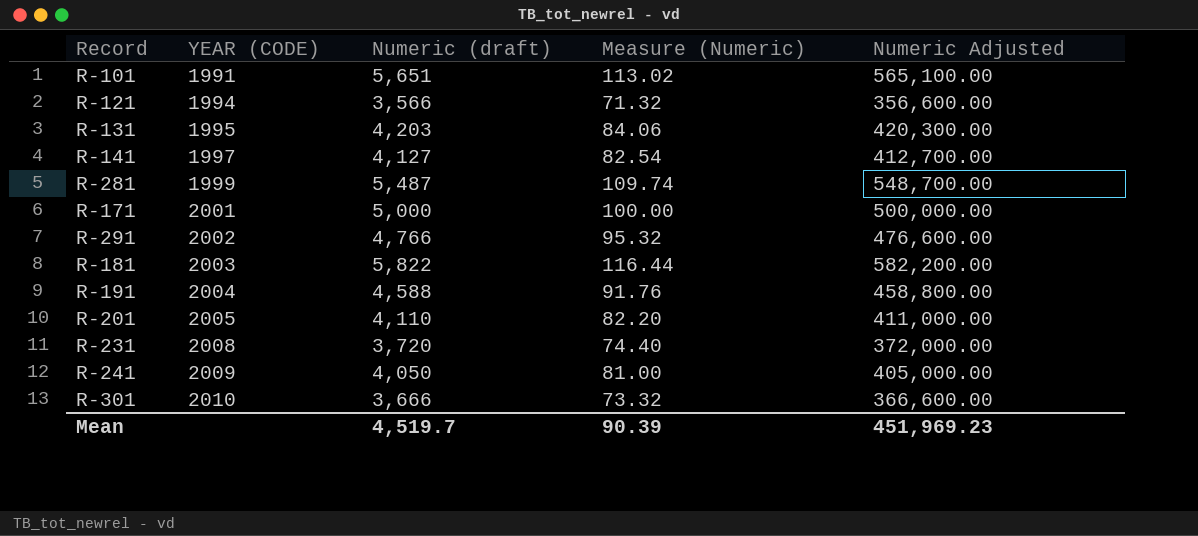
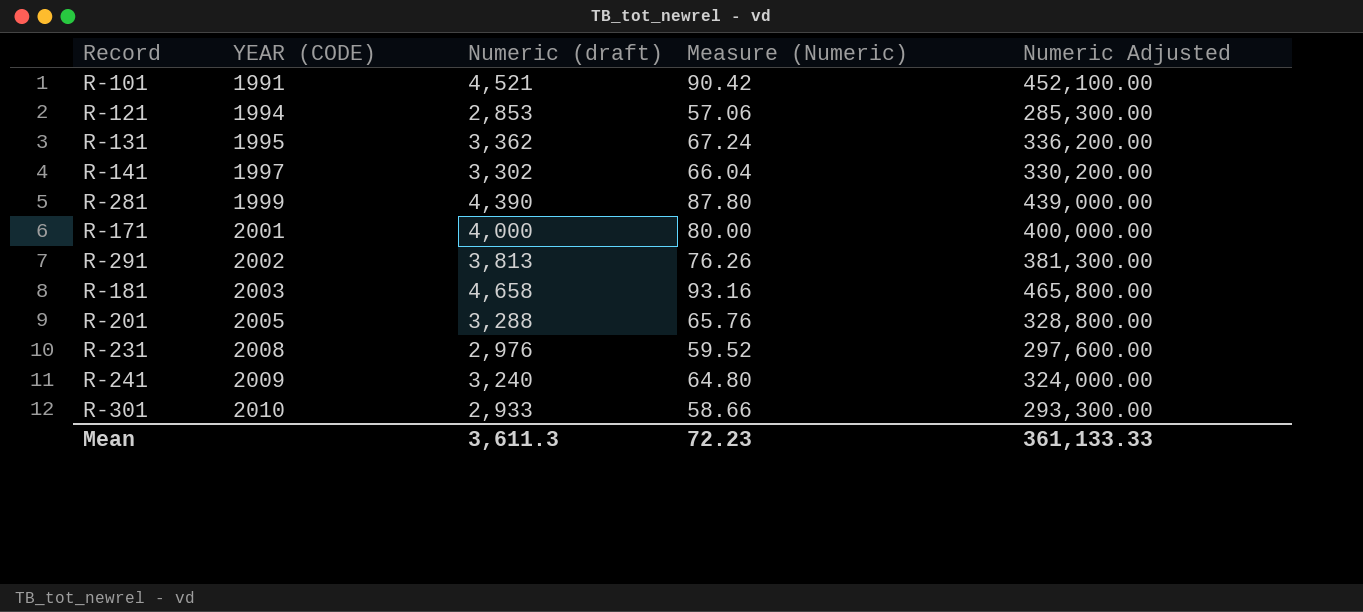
row R-191: 2004 | 4,588 | 91.76 | 458,800.00 -> none
R-101 | Numeric (draft): 5,651 -> 4,521
R-101 | Measure (Numeric): 113.02 -> 90.42
R-101 | Numeric Adjusted: 565,100.00 -> 452,100.00
R-121 | Numeric (draft): 3,566 -> 2,853
R-121 | Measure (Numeric): 71.32 -> 57.06
R-121 | Numeric Adjusted: 356,600.00 -> 285,300.00
R-131 | Numeric (draft): 4,203 -> 3,362
R-131 | Measure (Numeric): 84.06 -> 67.24
R-131 | Numeric Adjusted: 420,300.00 -> 336,200.00
R-141 | Numeric (draft): 4,127 -> 3,302
R-141 | Measure (Numeric): 82.54 -> 66.04
R-141 | Numeric Adjusted: 412,700.00 -> 330,200.00
R-281 | Numeric (draft): 5,487 -> 4,390
R-281 | Measure (Numeric): 109.74 -> 87.80
R-281 | Numeric Adjusted: 548,700.00 -> 439,000.00
R-171 | Numeric (draft): 5,000 -> 4,000
R-171 | Measure (Numeric): 100.00 -> 80.00
R-171 | Numeric Adjusted: 500,000.00 -> 400,000.00
R-291 | Numeric (draft): 4,766 -> 3,813
R-291 | Measure (Numeric): 95.32 -> 76.26
R-291 | Numeric Adjusted: 476,600.00 -> 381,300.00
R-181 | Numeric (draft): 5,822 -> 4,658
R-181 | Measure (Numeric): 116.44 -> 93.16
R-181 | Numeric Adjusted: 582,200.00 -> 465,800.00
R-201 | Numeric (draft): 4,110 -> 3,288
R-201 | Measure (Numeric): 82.20 -> 65.76
R-201 | Numeric Adjusted: 411,000.00 -> 328,800.00
R-231 | Numeric (draft): 3,720 -> 2,976
R-231 | Measure (Numeric): 74.40 -> 59.52
R-231 | Numeric Adjusted: 372,000.00 -> 297,600.00
R-241 | Numeric (draft): 4,050 -> 3,240
R-241 | Measure (Numeric): 81.00 -> 64.80
R-241 | Numeric Adjusted: 405,000.00 -> 324,000.00
R-301 | Numeric (draft): 3,666 -> 2,933
R-301 | Measure (Numeric): 73.32 -> 58.66
R-301 | Numeric Adjusted: 366,600.00 -> 293,300.00
Mean | Numeric (draft): 4,519.7 -> 3,611.3
Mean | Measure (Numeric): 90.39 -> 72.23
Mean | Numeric Adjusted: 451,969.23 -> 361,133.33

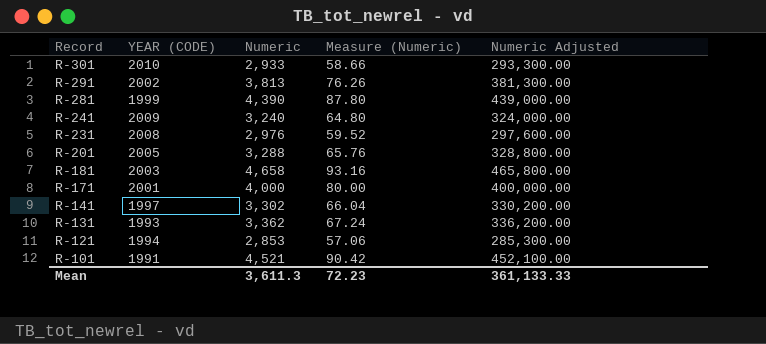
row order: YEAR (CODE) ascending -> Record descending
column name: Numeric (draft) -> Numeric
R-131 | YEAR (CODE): 1995 -> 1993

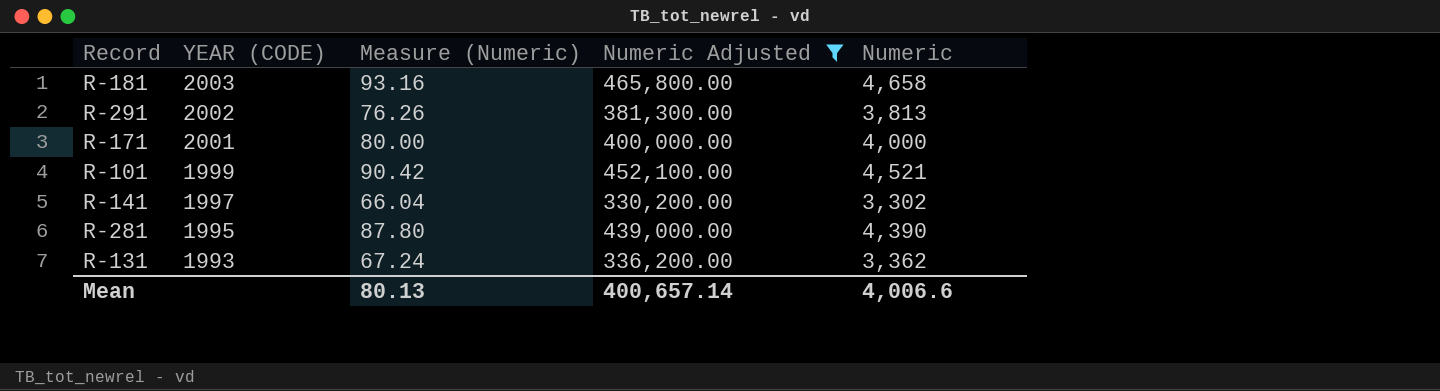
filter: none -> Numeric Adjusted >= 330,200.00
row order: Record descending -> YEAR (CODE) descending
column Numeric | position: 3 -> 5
R-101 | YEAR (CODE): 1991 -> 1999
R-281 | YEAR (CODE): 1999 -> 1995
Mean | Measure (Numeric): 72.23 -> 80.13
Mean | Numeric Adjusted: 361,133.33 -> 400,657.14
Mean | Numeric: 3,611.3 -> 4,006.6

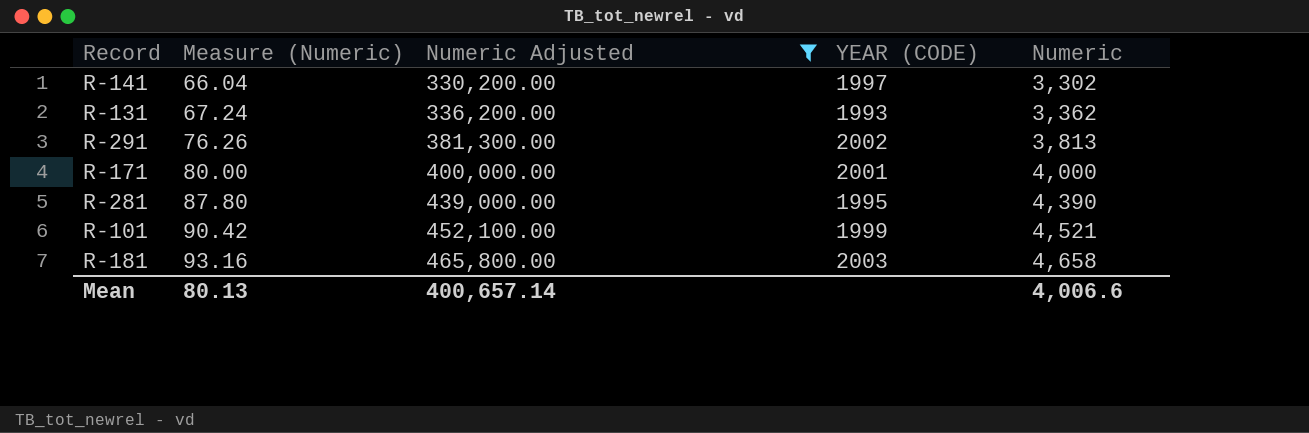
row order: YEAR (CODE) descending -> Measure (Numeric) ascending
column YEAR (CODE) | position: 2 -> 4

